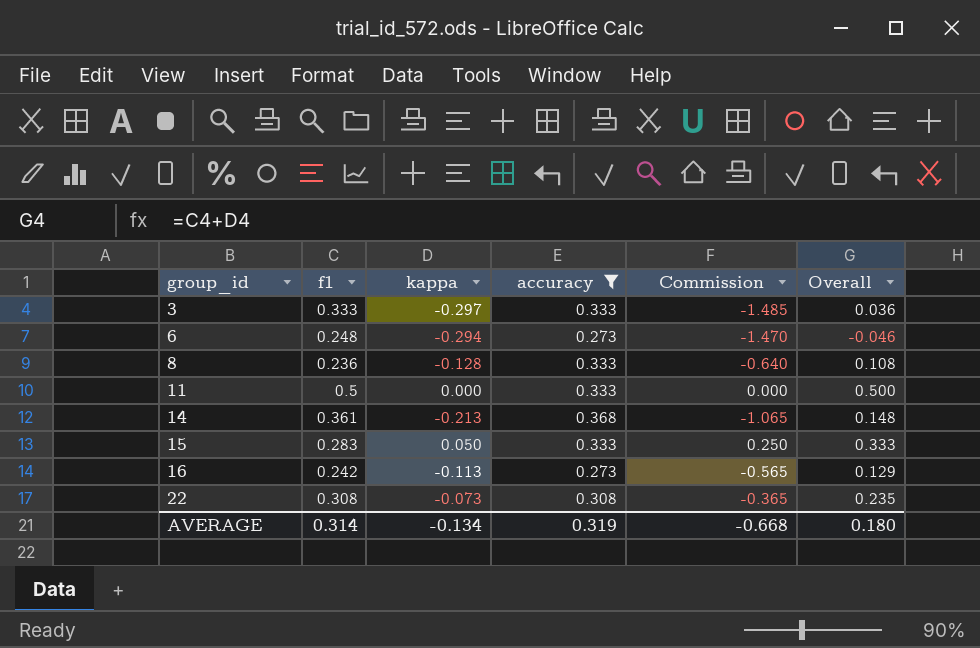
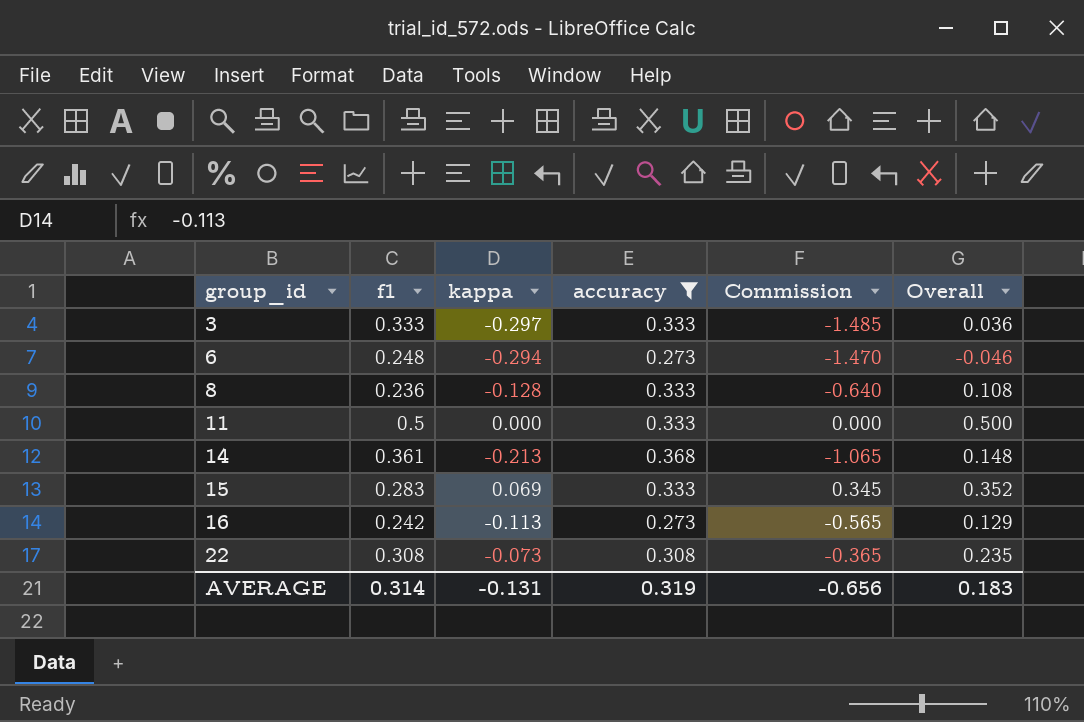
15 | kappa: 0.050 -> 0.069
15 | Commission: 0.250 -> 0.345
15 | Overall: 0.333 -> 0.352
AVERAGE | kappa: -0.134 -> -0.131
AVERAGE | Commission: -0.668 -> -0.656
AVERAGE | Overall: 0.180 -> 0.183

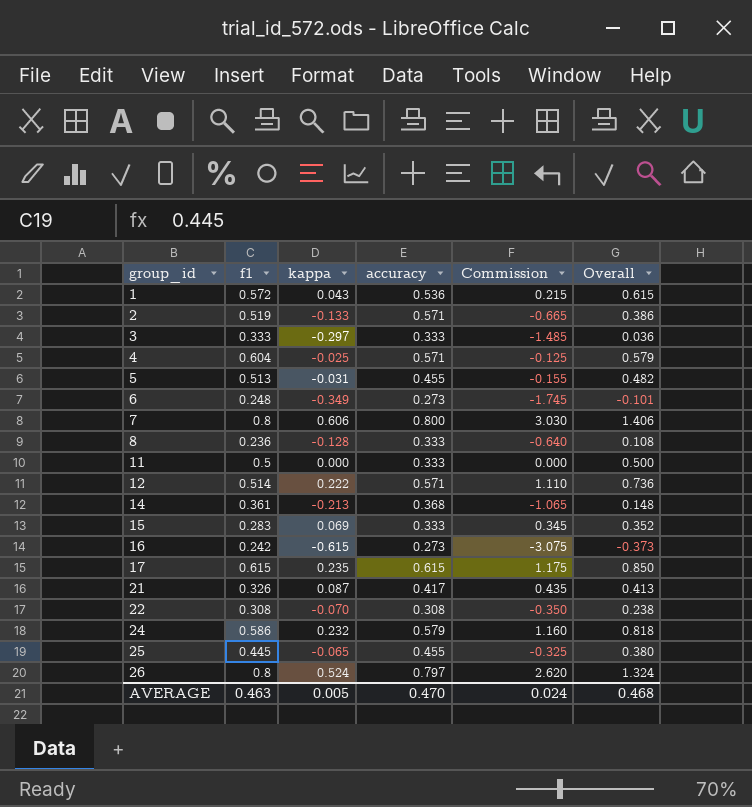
filter: accuracy <= 0.368 -> none
6 | kappa: -0.294 -> -0.349
6 | Commission: -1.470 -> -1.745
6 | Overall: -0.046 -> -0.101
16 | kappa: -0.113 -> -0.615
16 | Commission: -0.565 -> -3.075
16 | Overall: 0.129 -> -0.373
22 | kappa: -0.073 -> -0.070
22 | Commission: -0.365 -> -0.350
22 | Overall: 0.235 -> 0.238
AVERAGE | f1: 0.314 -> 0.463
AVERAGE | kappa: -0.131 -> 0.005
AVERAGE | accuracy: 0.319 -> 0.470
AVERAGE | Commission: -0.656 -> 0.024
AVERAGE | Overall: 0.183 -> 0.468

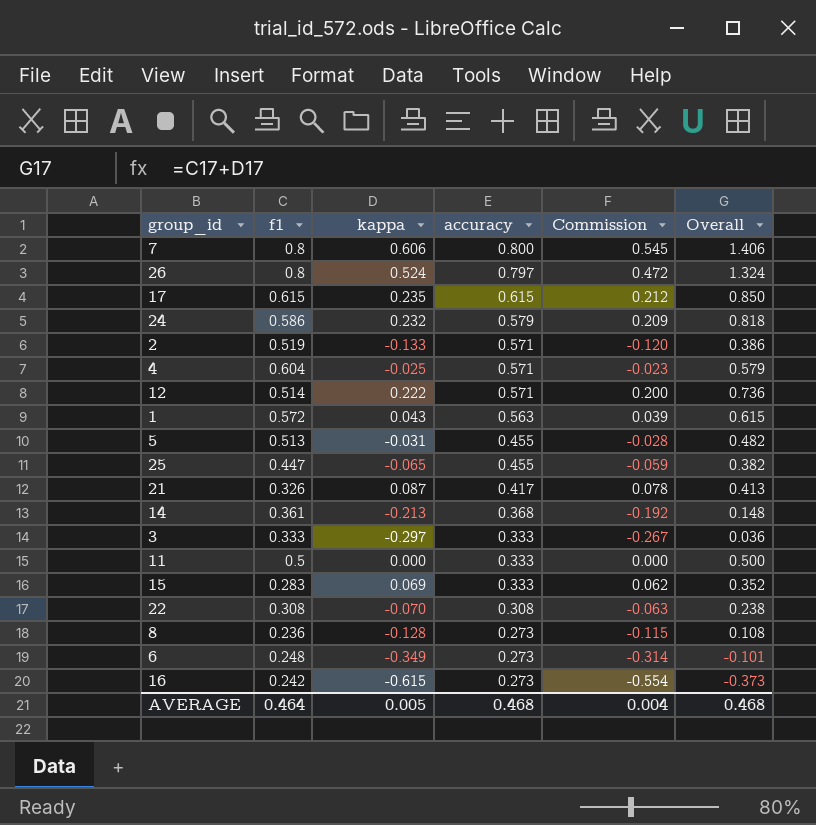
row order: group_id ascending -> accuracy descending
column Commission | formula: [kappa] * 5 -> [kappa] * 0.9
1 | accuracy: 0.536 -> 0.563
25 | f1: 0.445 -> 0.447
25 | Overall: 0.380 -> 0.382
8 | accuracy: 0.333 -> 0.273
AVERAGE | f1: 0.463 -> 0.464
AVERAGE | accuracy: 0.470 -> 0.468
AVERAGE | Commission: 0.024 -> 0.004

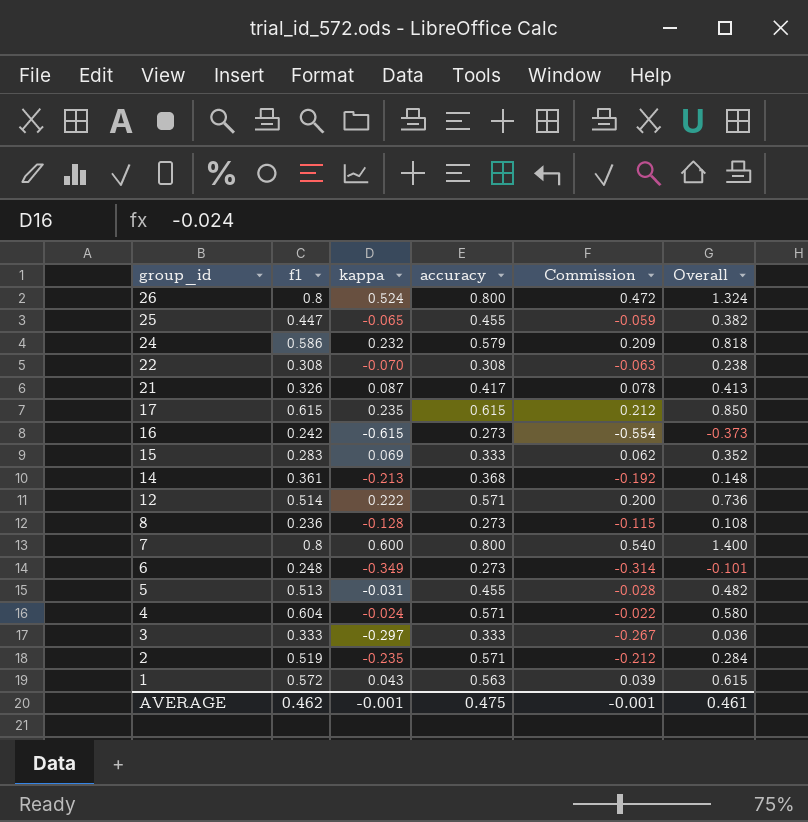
row order: accuracy descending -> group_id descending
row 11: 0.5 | 0.000 | 0.333 | 0.000 | 0.500 -> none
26 | accuracy: 0.797 -> 0.800
7 | kappa: 0.606 -> 0.600
7 | Commission: 0.545 -> 0.540
7 | Overall: 1.406 -> 1.400
4 | kappa: -0.025 -> -0.024
4 | Commission: -0.023 -> -0.022
4 | Overall: 0.579 -> 0.580
2 | kappa: -0.133 -> -0.235
2 | Commission: -0.120 -> -0.212
2 | Overall: 0.386 -> 0.284
AVERAGE | f1: 0.464 -> 0.462
AVERAGE | kappa: 0.005 -> -0.001
AVERAGE | accuracy: 0.468 -> 0.475
AVERAGE | Commission: 0.004 -> -0.001
AVERAGE | Overall: 0.468 -> 0.461

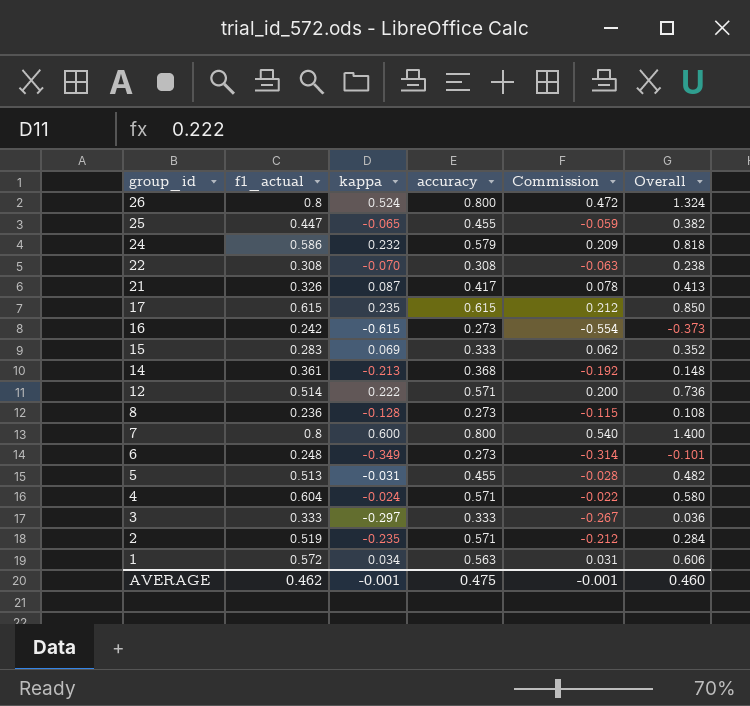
column name: f1 -> f1_actual
1 | kappa: 0.043 -> 0.034
1 | Commission: 0.039 -> 0.031
1 | Overall: 0.615 -> 0.606
AVERAGE | Overall: 0.461 -> 0.460

